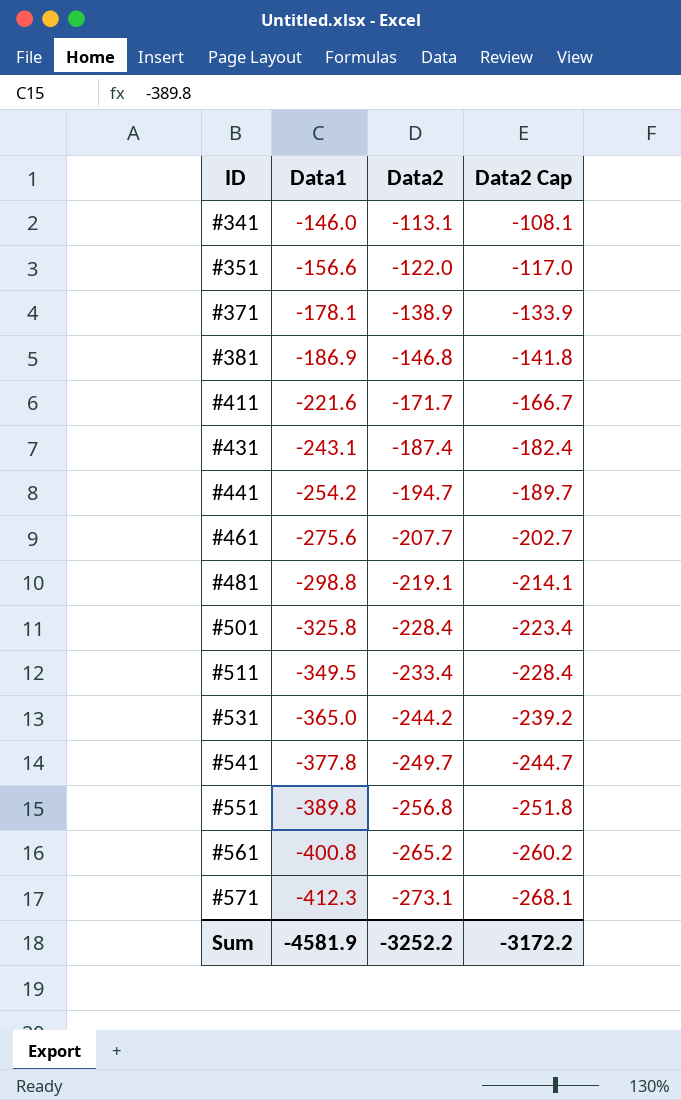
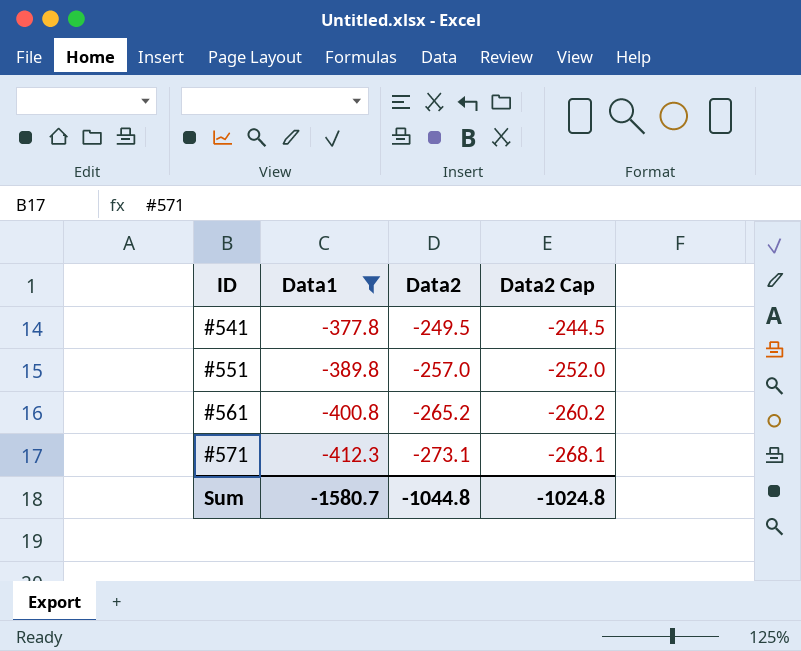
filter: none -> Data1 <= -377.8
#541 | Data2: -249.7 -> -249.5
#541 | Data2 Cap: -244.7 -> -244.5
#551 | Data2: -256.8 -> -257.0
#551 | Data2 Cap: -251.8 -> -252.0
Sum | Data1: -4581.9 -> -1580.7
Sum | Data2: -3252.2 -> -1044.8
Sum | Data2 Cap: -3172.2 -> -1024.8

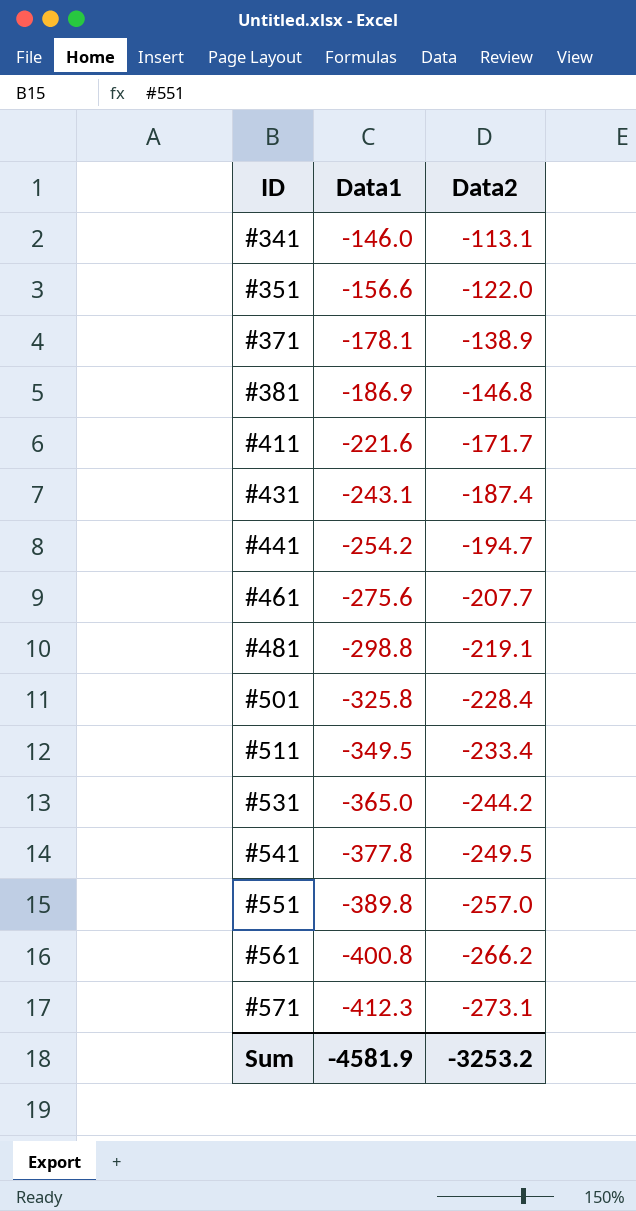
filter: Data1 <= -377.8 -> none
column Data2 Cap | formula: [Data2] + 5 -> none
#561 | Data2: -265.2 -> -266.2
Sum | Data1: -1580.7 -> -4581.9
Sum | Data2: -1044.8 -> -3253.2

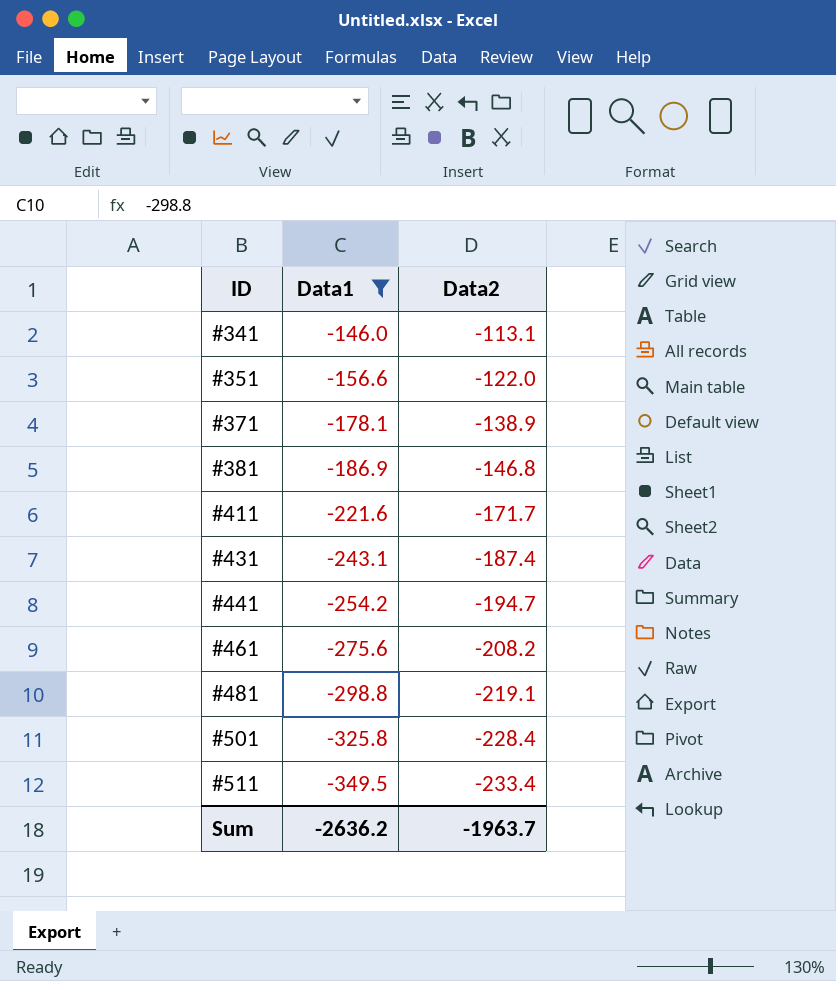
filter: none -> Data1 >= -349.5
#461 | Data2: -207.7 -> -208.2
Sum | Data1: -4581.9 -> -2636.2
Sum | Data2: -3253.2 -> -1963.7

